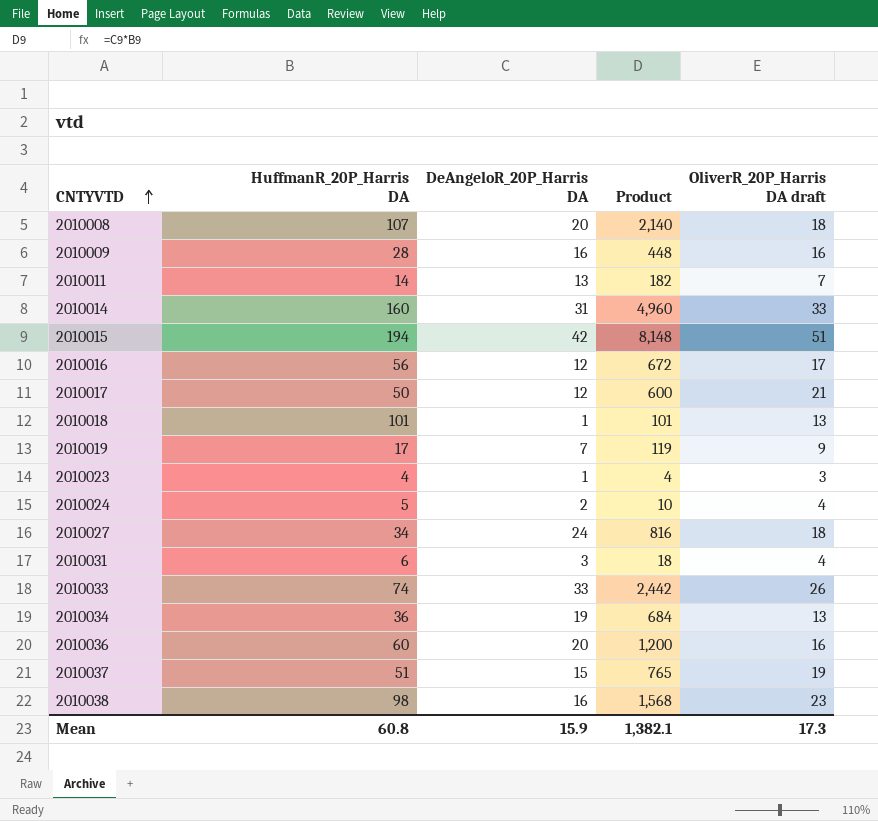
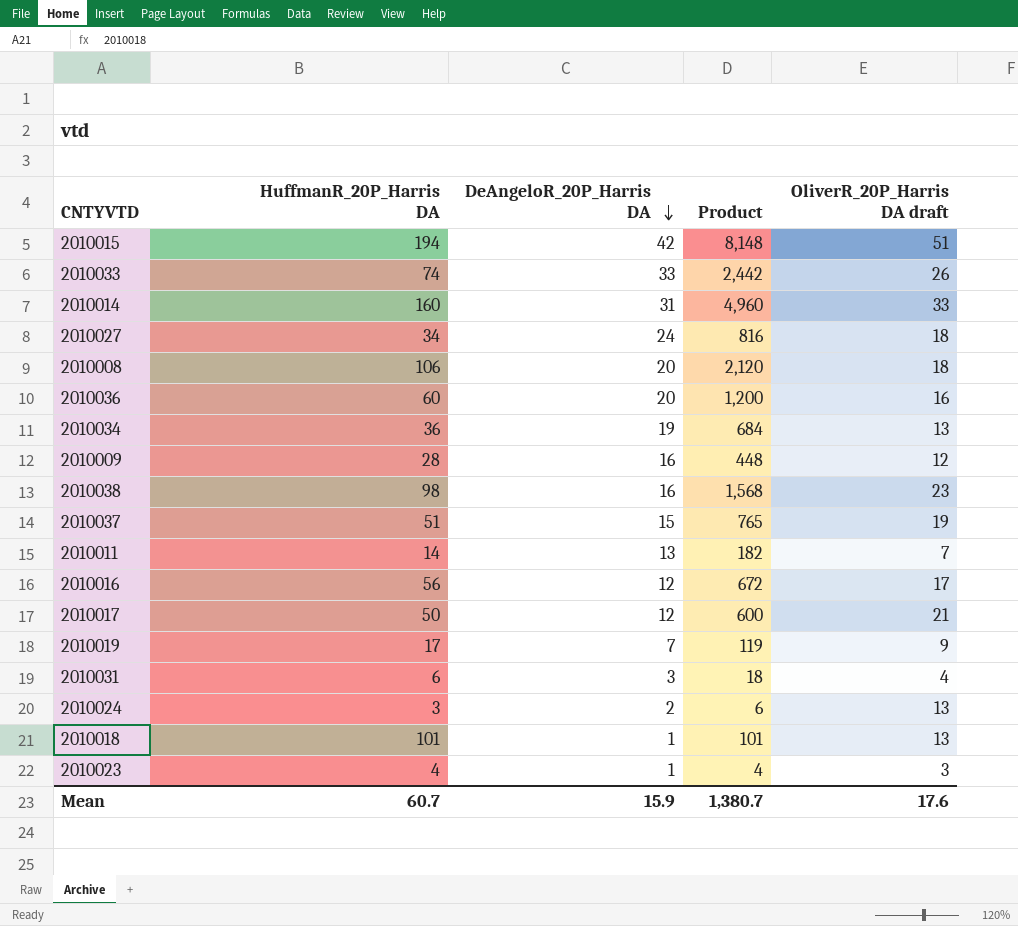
row order: CNTYVTD ascending -> DeAngeloR_20P_Harris DA descending
2010008 | HuffmanR_20P_Harris DA: 107 -> 106
2010008 | Product: 2,140 -> 2,120
2010009 | OliverR_20P_Harris DA draft: 16 -> 12
2010024 | HuffmanR_20P_Harris DA: 5 -> 3
2010024 | Product: 10 -> 6
2010024 | OliverR_20P_Harris DA draft: 4 -> 13
Mean | HuffmanR_20P_Harris DA: 60.8 -> 60.7
Mean | Product: 1,382.1 -> 1,380.7
Mean | OliverR_20P_Harris DA draft: 17.3 -> 17.6

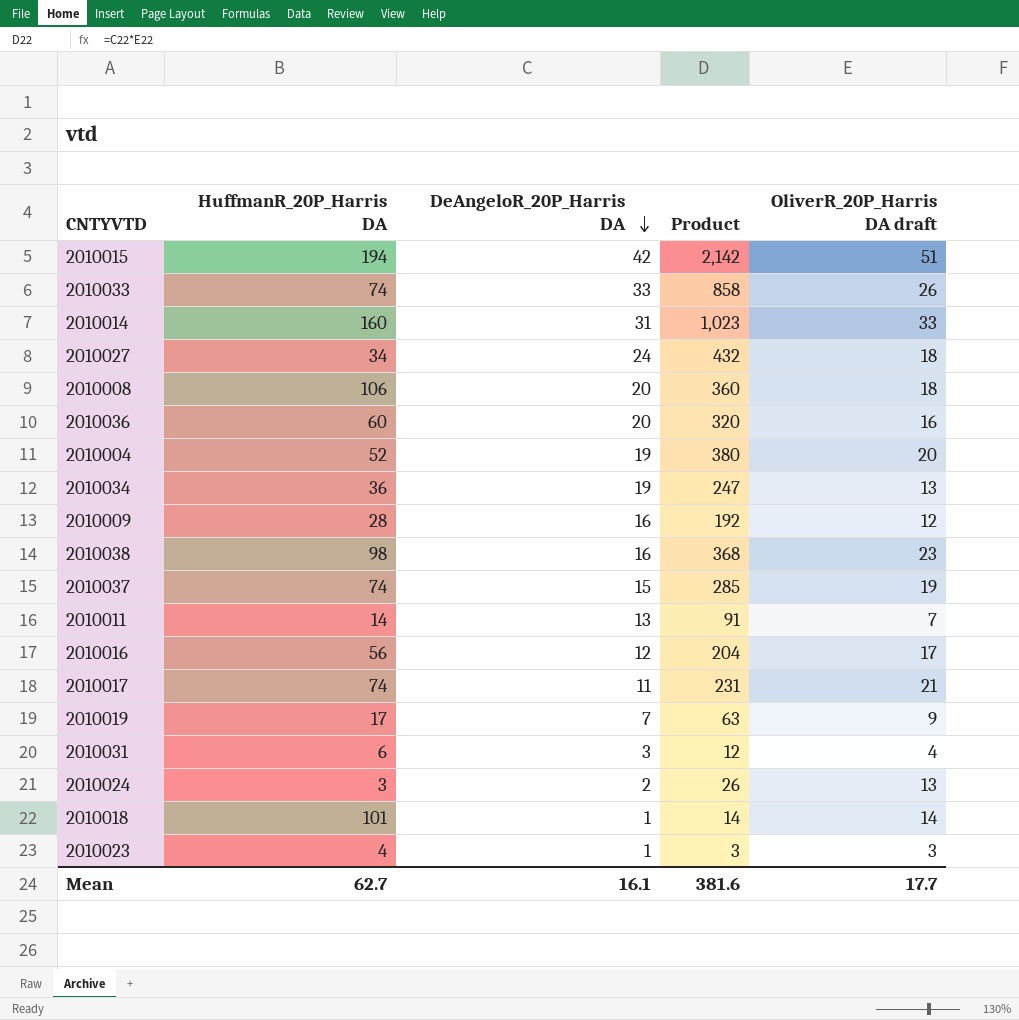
column Product | formula: [HuffmanR_20P_Harris DA] * [DeAngeloR_20P_Harris DA] -> [DeAngeloR_20P_Harris DA] * [OliverR_20P_Harris DA draft]
row 2010004: none -> 52 | 19 | 380 | 20
2010037 | HuffmanR_20P_Harris DA: 51 -> 74
2010017 | HuffmanR_20P_Harris DA: 50 -> 74
2010017 | DeAngeloR_20P_Harris DA: 12 -> 11
2010018 | OliverR_20P_Harris DA draft: 13 -> 14
Mean | HuffmanR_20P_Harris DA: 60.7 -> 62.7
Mean | DeAngeloR_20P_Harris DA: 15.9 -> 16.1
Mean | Product: 1,380.7 -> 381.6
Mean | OliverR_20P_Harris DA draft: 17.6 -> 17.7

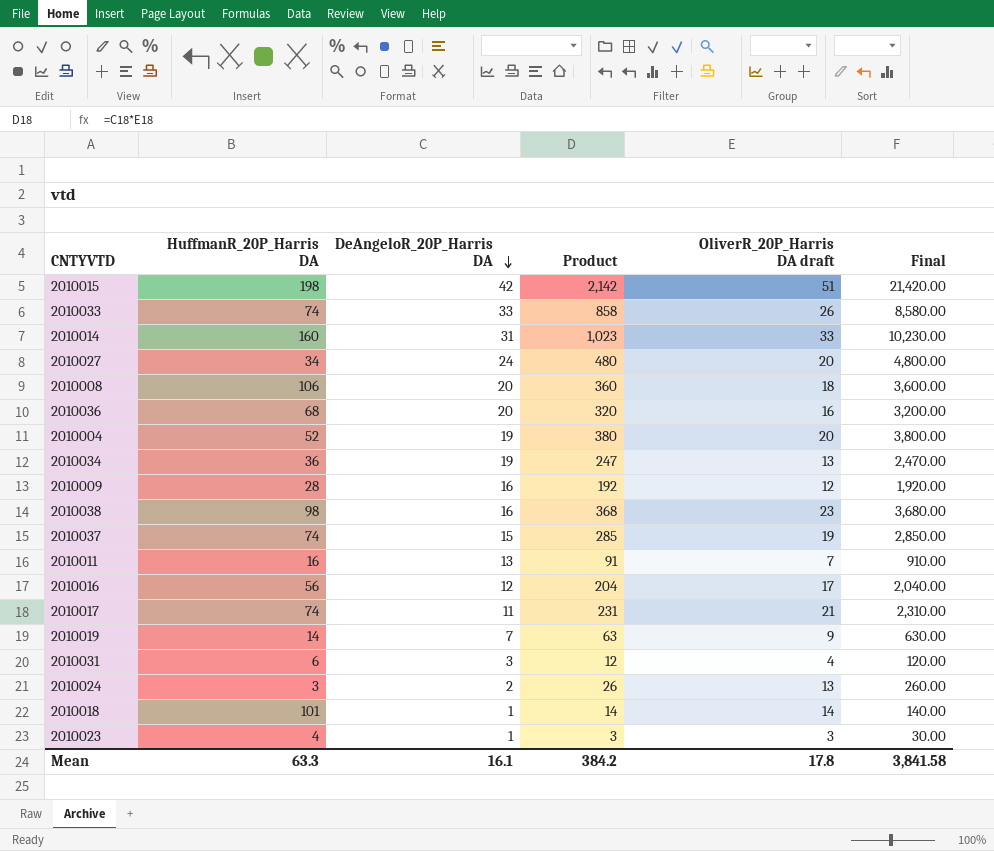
column Final | formula: none -> [Product] * 10
2010015 | HuffmanR_20P_Harris DA: 194 -> 198
2010027 | Product: 432 -> 480
2010027 | OliverR_20P_Harris DA draft: 18 -> 20
2010036 | HuffmanR_20P_Harris DA: 60 -> 68
2010011 | HuffmanR_20P_Harris DA: 14 -> 16
2010019 | HuffmanR_20P_Harris DA: 17 -> 14
Mean | HuffmanR_20P_Harris DA: 62.7 -> 63.3
Mean | Product: 381.6 -> 384.2
Mean | OliverR_20P_Harris DA draft: 17.7 -> 17.8

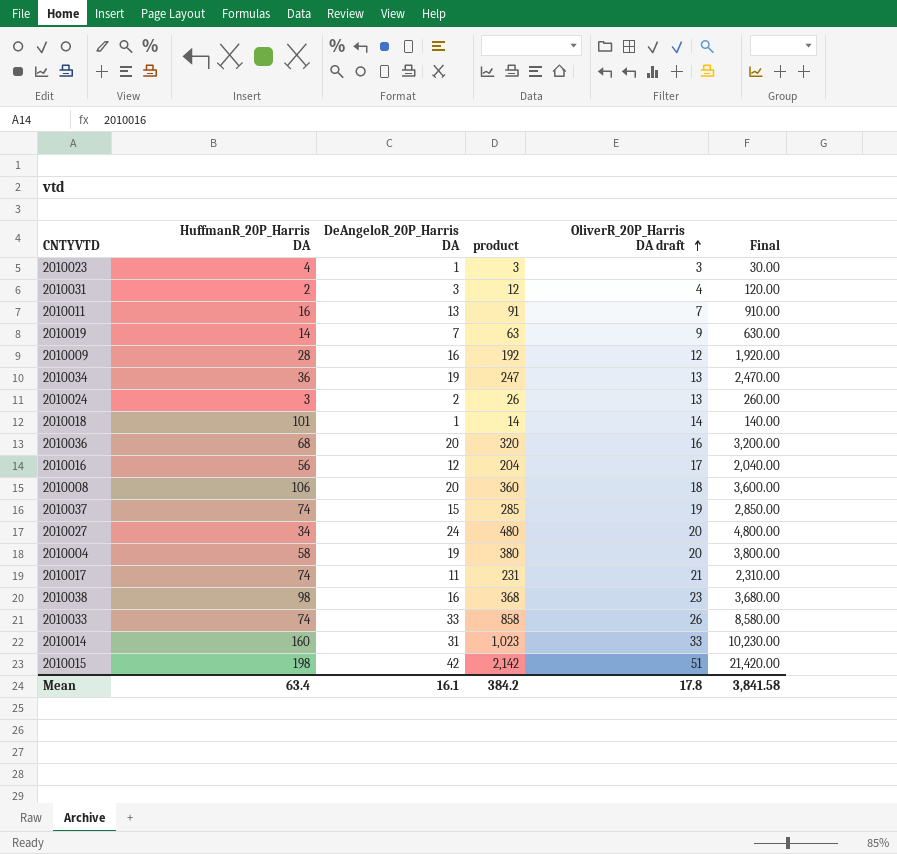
row order: DeAngeloR_20P_Harris DA descending -> OliverR_20P_Harris DA draft ascending
column name: Product -> product
2010031 | HuffmanR_20P_Harris DA: 6 -> 2
2010004 | HuffmanR_20P_Harris DA: 52 -> 58
Mean | HuffmanR_20P_Harris DA: 63.3 -> 63.4

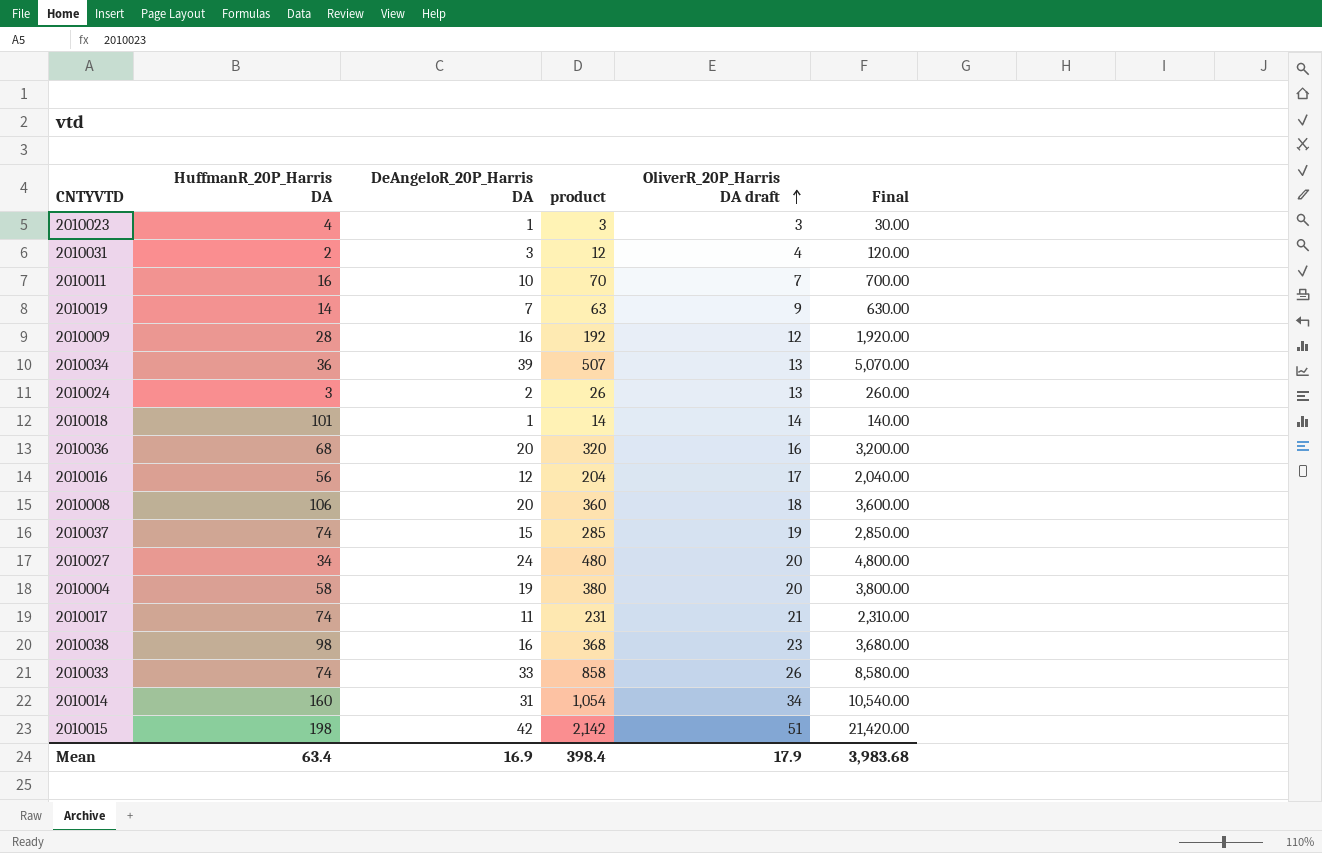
2010011 | DeAngeloR_20P_Harris DA: 13 -> 10
2010011 | product: 91 -> 70
2010011 | Final: 910.00 -> 700.00
2010034 | DeAngeloR_20P_Harris DA: 19 -> 39
2010034 | product: 247 -> 507
2010034 | Final: 2,470.00 -> 5,070.00
2010014 | product: 1,023 -> 1,054
2010014 | OliverR_20P_Harris DA draft: 33 -> 34
2010014 | Final: 10,230.00 -> 10,540.00
Mean | DeAngeloR_20P_Harris DA: 16.1 -> 16.9
Mean | product: 384.2 -> 398.4
Mean | OliverR_20P_Harris DA draft: 17.8 -> 17.9
Mean | Final: 3,841.58 -> 3,983.68

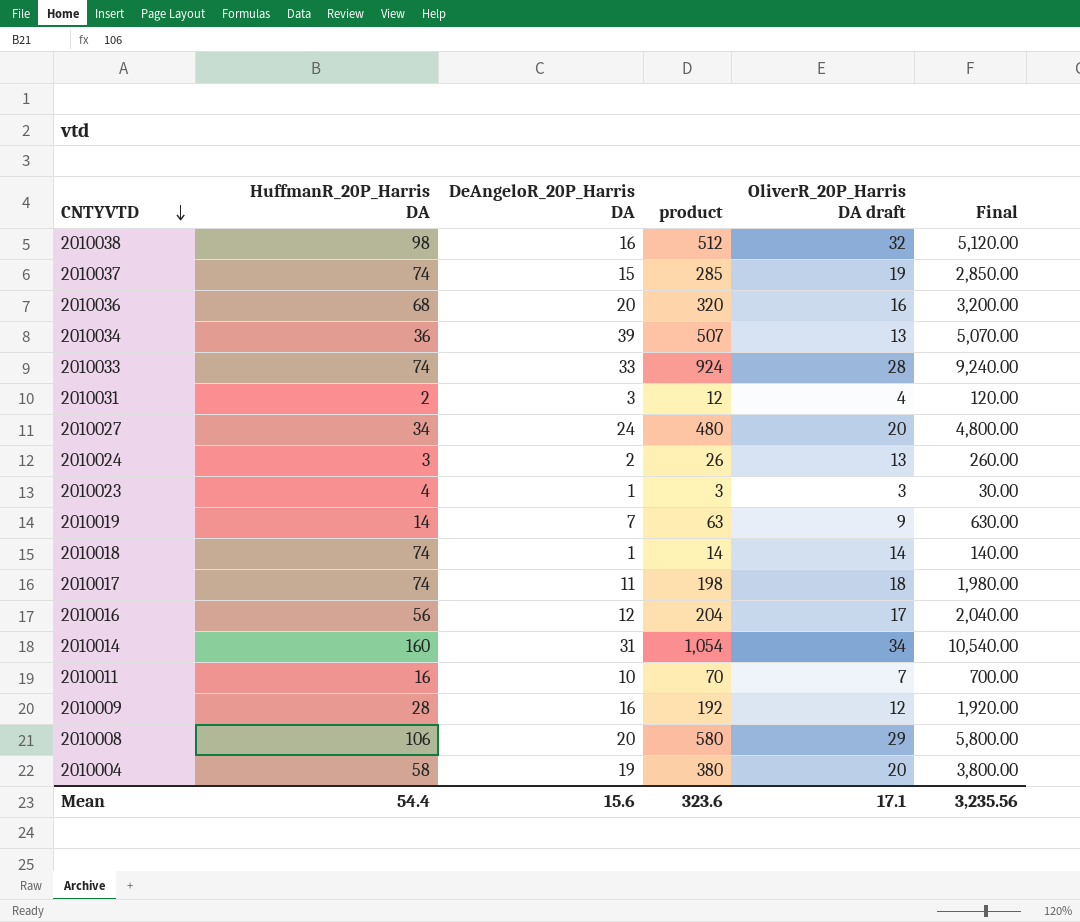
row order: OliverR_20P_Harris DA draft ascending -> CNTYVTD descending
row 2010015: 198 | 42 | 2,142 | 51 | 21,420.00 -> none
2010038 | product: 368 -> 512
2010038 | OliverR_20P_Harris DA draft: 23 -> 32
2010038 | Final: 3,680.00 -> 5,120.00
2010033 | product: 858 -> 924
2010033 | OliverR_20P_Harris DA draft: 26 -> 28
2010033 | Final: 8,580.00 -> 9,240.00
2010018 | HuffmanR_20P_Harris DA: 101 -> 74
2010017 | product: 231 -> 198
2010017 | OliverR_20P_Harris DA draft: 21 -> 18
2010017 | Final: 2,310.00 -> 1,980.00
2010008 | product: 360 -> 580
2010008 | OliverR_20P_Harris DA draft: 18 -> 29
2010008 | Final: 3,600.00 -> 5,800.00
Mean | HuffmanR_20P_Harris DA: 63.4 -> 54.4
Mean | DeAngeloR_20P_Harris DA: 16.9 -> 15.6
Mean | product: 398.4 -> 323.6
Mean | OliverR_20P_Harris DA draft: 17.9 -> 17.1
Mean | Final: 3,983.68 -> 3,235.56

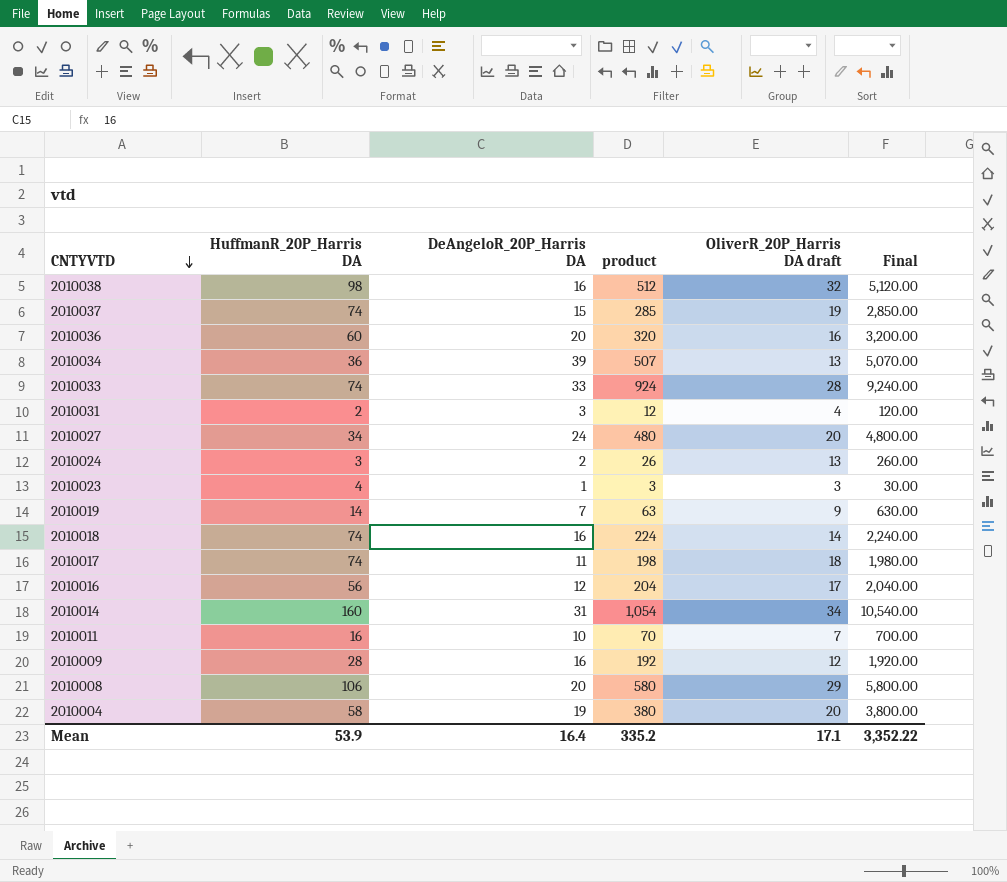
2010036 | HuffmanR_20P_Harris DA: 68 -> 60
2010018 | DeAngeloR_20P_Harris DA: 1 -> 16
2010018 | product: 14 -> 224
2010018 | Final: 140.00 -> 2,240.00
Mean | HuffmanR_20P_Harris DA: 54.4 -> 53.9
Mean | DeAngeloR_20P_Harris DA: 15.6 -> 16.4
Mean | product: 323.6 -> 335.2
Mean | Final: 3,235.56 -> 3,352.22

